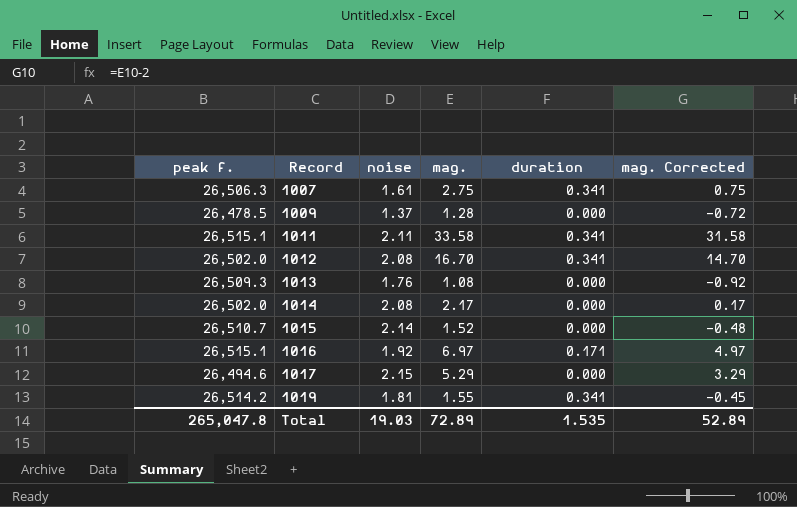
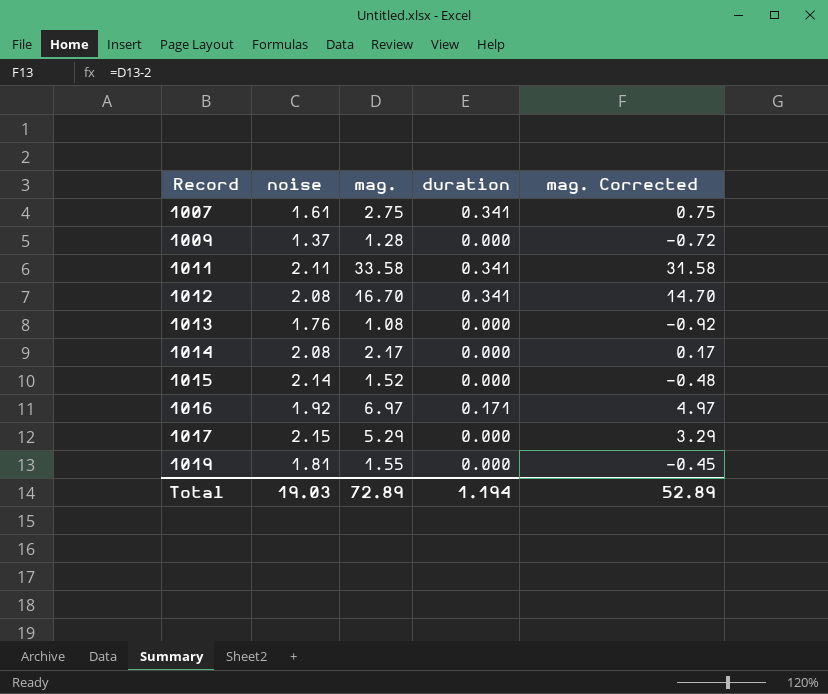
column peak f. | position: 1 -> none
1019 | duration: 0.341 -> 0.000
Total | duration: 1.535 -> 1.194

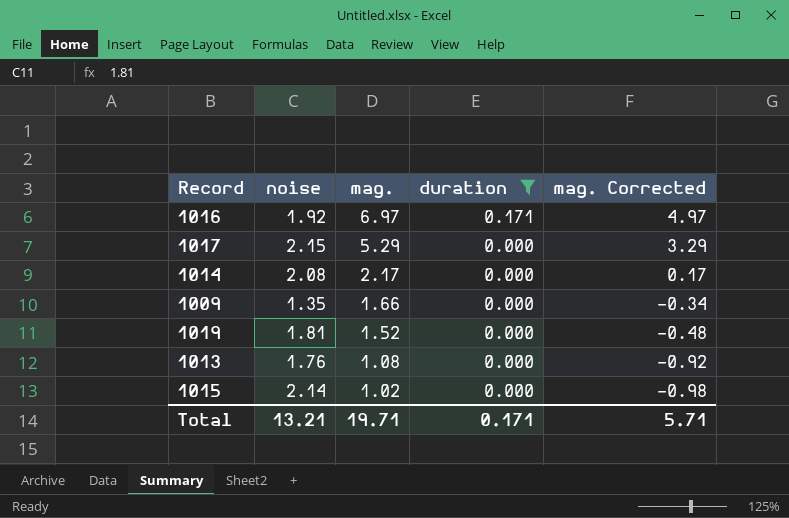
filter: none -> duration != 0.341
row order: Record ascending -> mag. descending
1009 | noise: 1.37 -> 1.35
1009 | mag.: 1.28 -> 1.66
1009 | mag. Corrected: -0.72 -> -0.34
1019 | mag.: 1.55 -> 1.52
1019 | mag. Corrected: -0.45 -> -0.48
1015 | mag.: 1.52 -> 1.02
1015 | mag. Corrected: -0.48 -> -0.98
Total | noise: 19.03 -> 13.21
Total | mag.: 72.89 -> 19.71
Total | duration: 1.194 -> 0.171
Total | mag. Corrected: 52.89 -> 5.71

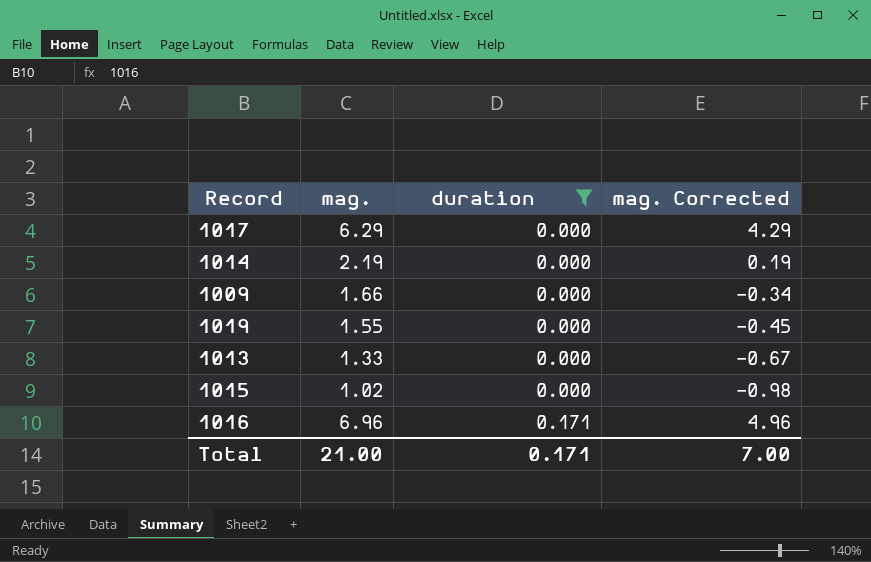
row order: mag. descending -> duration ascending
column noise | position: 2 -> none
1017 | mag.: 5.29 -> 6.29
1017 | mag. Corrected: 3.29 -> 4.29
1014 | mag.: 2.17 -> 2.19
1014 | mag. Corrected: 0.17 -> 0.19
1019 | mag.: 1.52 -> 1.55
1019 | mag. Corrected: -0.48 -> -0.45
1013 | mag.: 1.08 -> 1.33
1013 | mag. Corrected: -0.92 -> -0.67
1016 | mag.: 6.97 -> 6.96
1016 | mag. Corrected: 4.97 -> 4.96
Total | mag.: 19.71 -> 21.00
Total | mag. Corrected: 5.71 -> 7.00

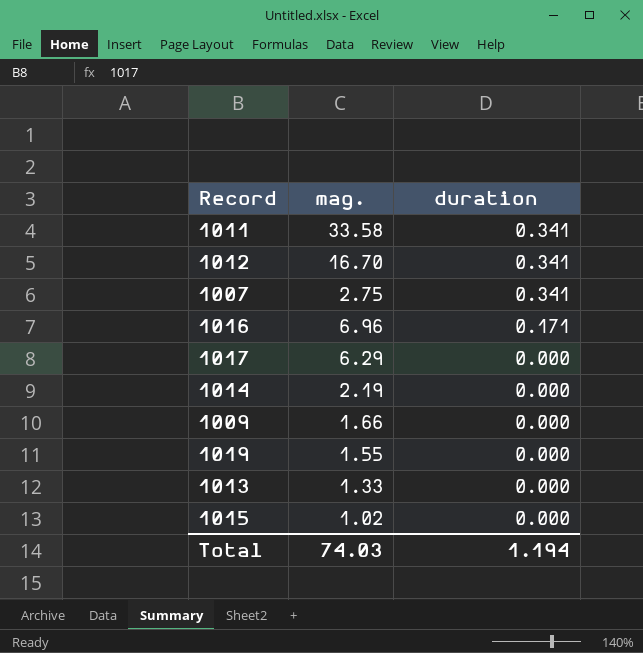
filter: duration != 0.341 -> none
row order: duration ascending -> duration descending
column mag. Corrected | formula: [mag.] - 2 -> none
Total | mag.: 21.00 -> 74.03
Total | duration: 0.171 -> 1.194

